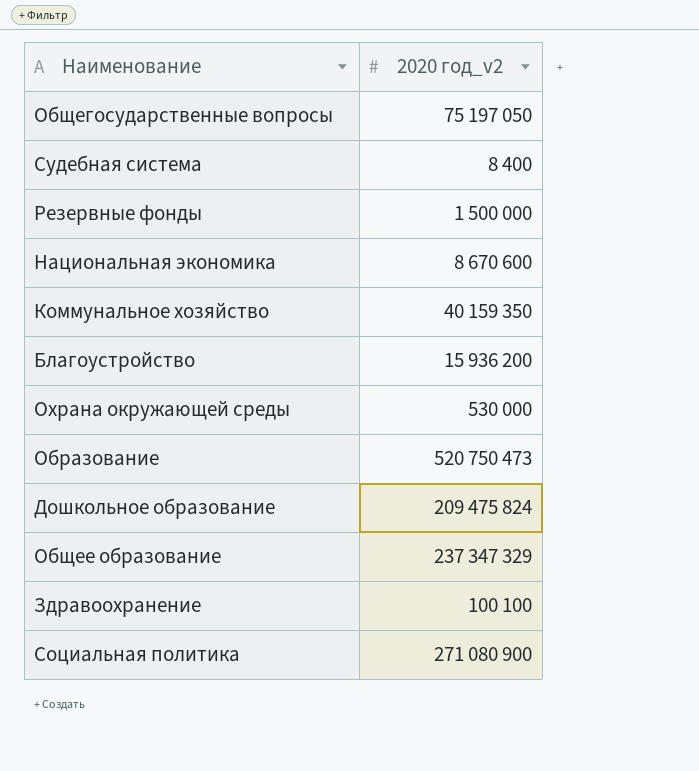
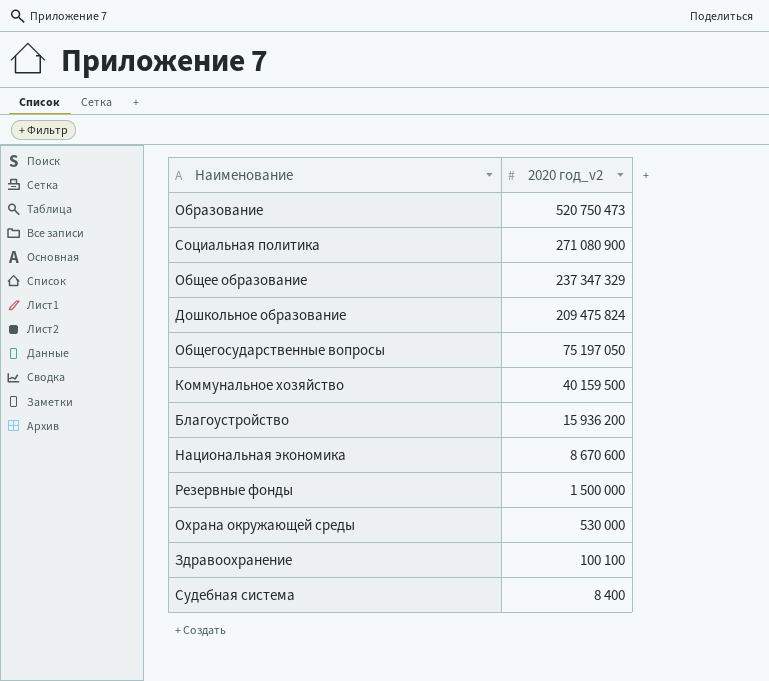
row order: none -> 2020 год_v2 descending
Коммунальное хозяйство | 2020 год_v2: 40 159 350 -> 40 159 500

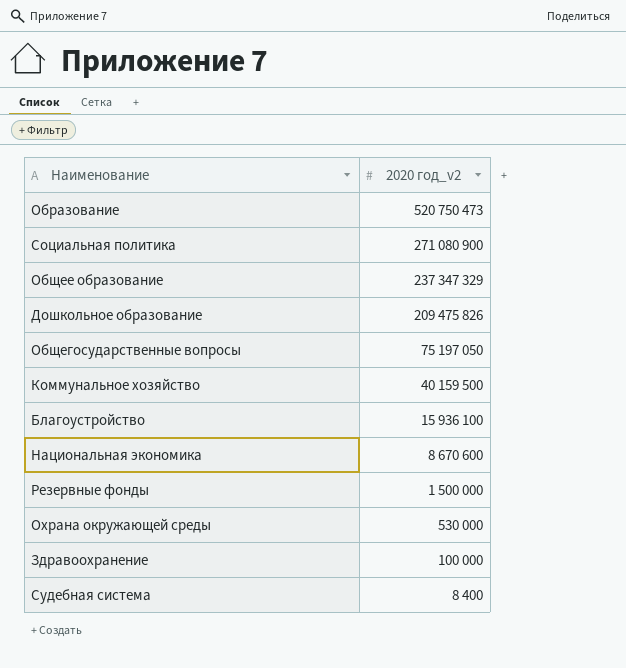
Дошкольное образование | 2020 год_v2: 209 475 824 -> 209 475 826
Благоустройство | 2020 год_v2: 15 936 200 -> 15 936 100
Здравоохранение | 2020 год_v2: 100 100 -> 100 000

